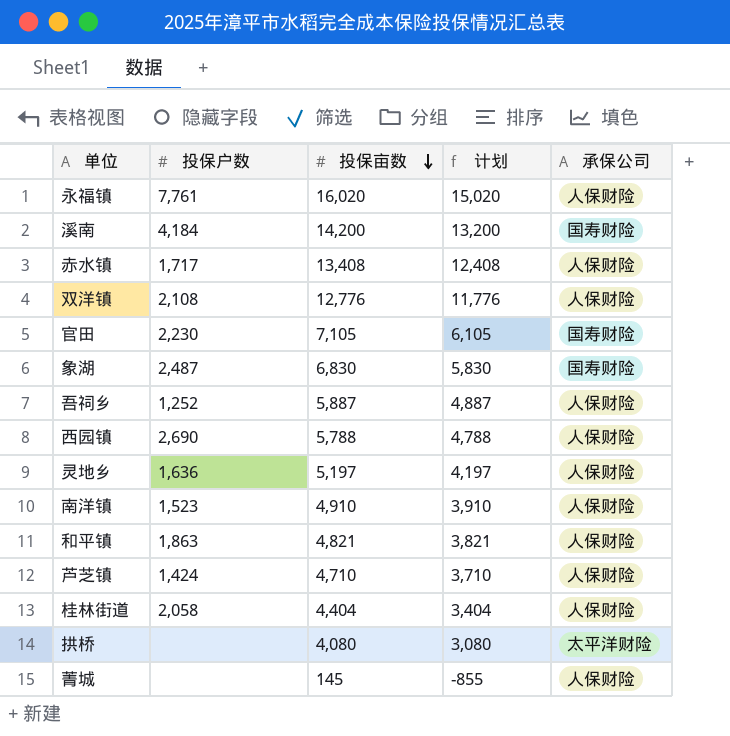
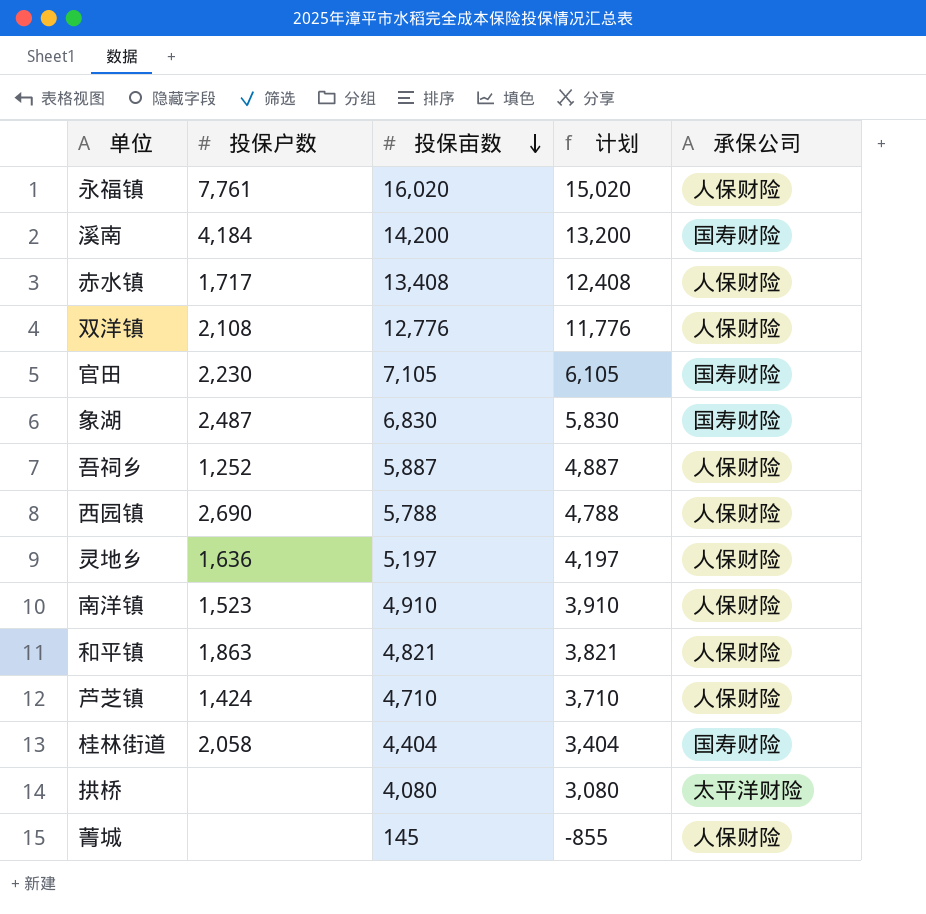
桂林街道 | 承保公司: 人保财险 -> 国寿财险

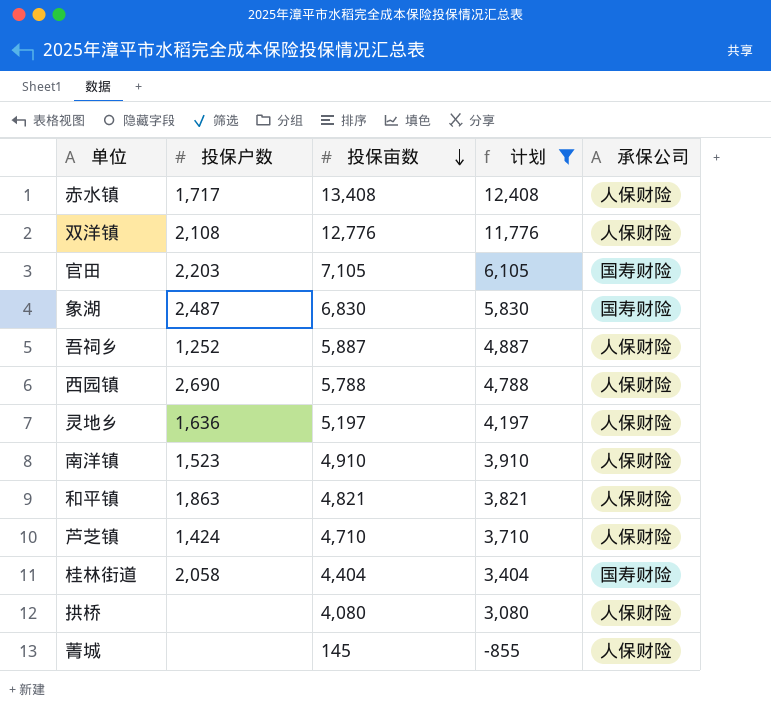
filter: none -> 计划 <= 12,408
官田 | 投保户数: 2,230 -> 2,203
拱桥 | 承保公司: 太平洋财险 -> 人保财险

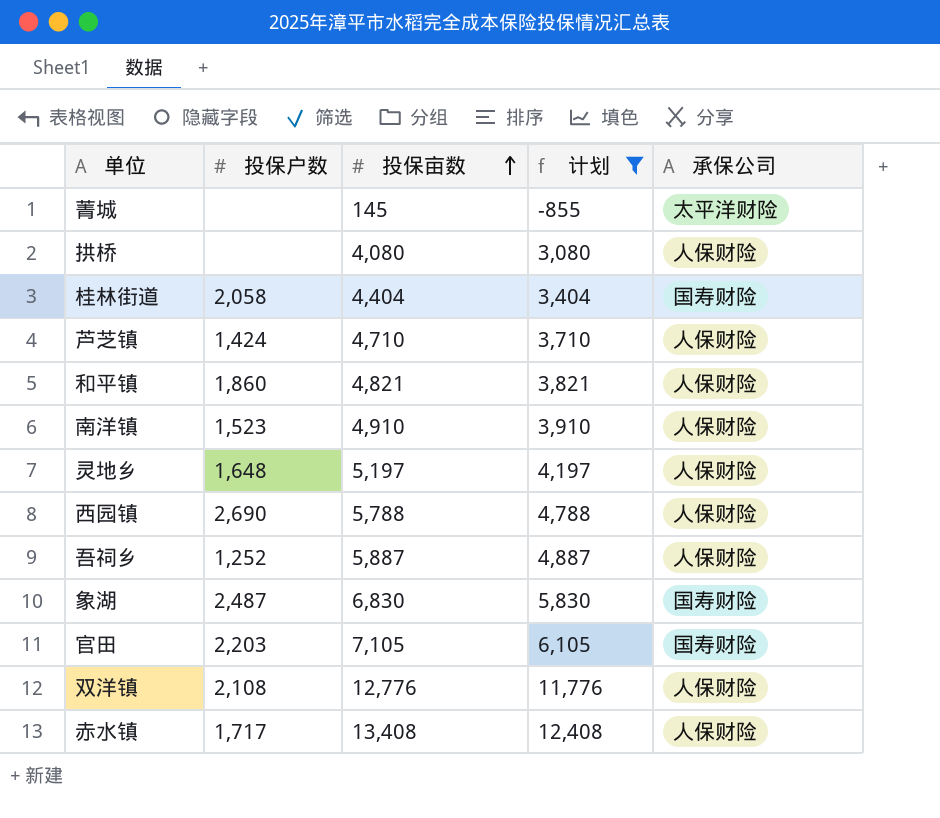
row order: 投保亩数 descending -> 投保亩数 ascending
菁城 | 承保公司: 人保财险 -> 太平洋财险
和平镇 | 投保户数: 1,863 -> 1,860
灵地乡 | 投保户数: 1,636 -> 1,648

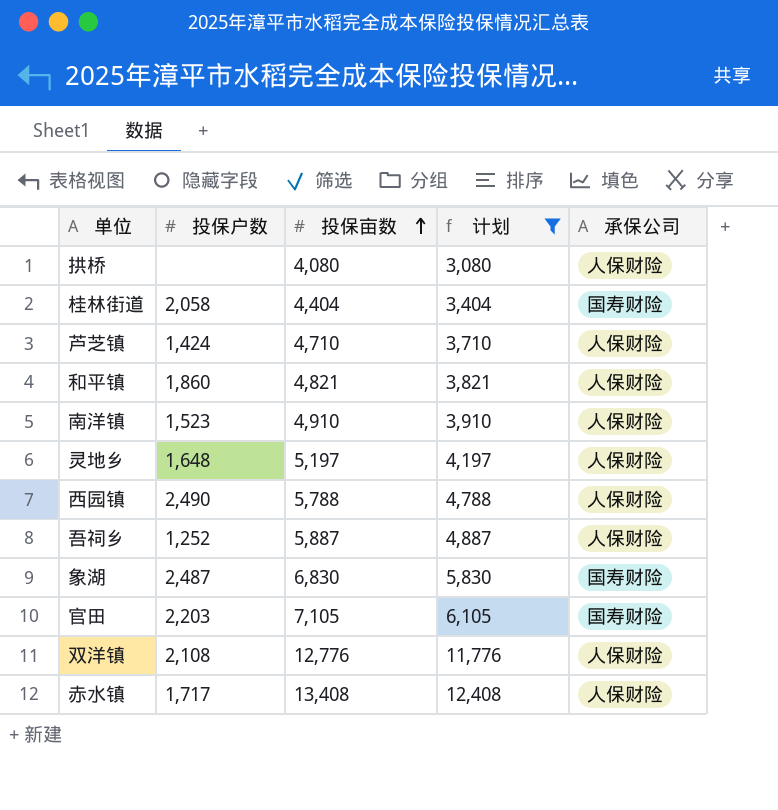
row 菁城: none | 145 | -855 | 太平洋财险 -> none
西园镇 | 投保户数: 2,690 -> 2,490

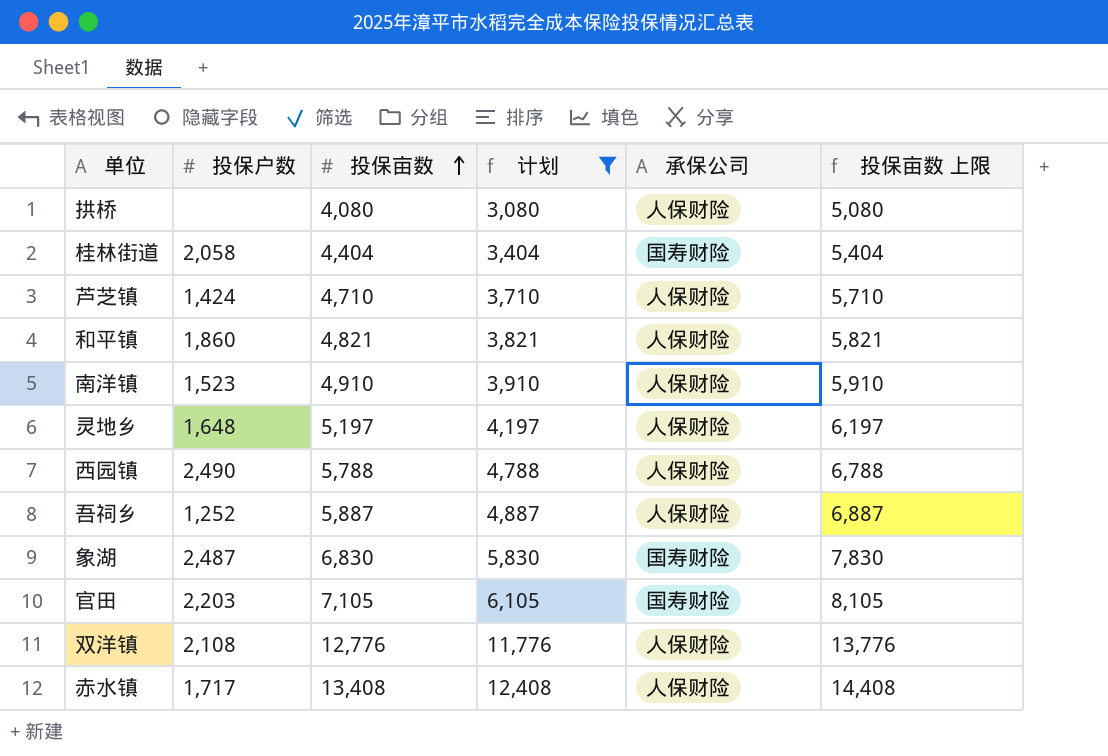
column 投保亩数 上限 | formula: none -> [投保亩数] + 1000

